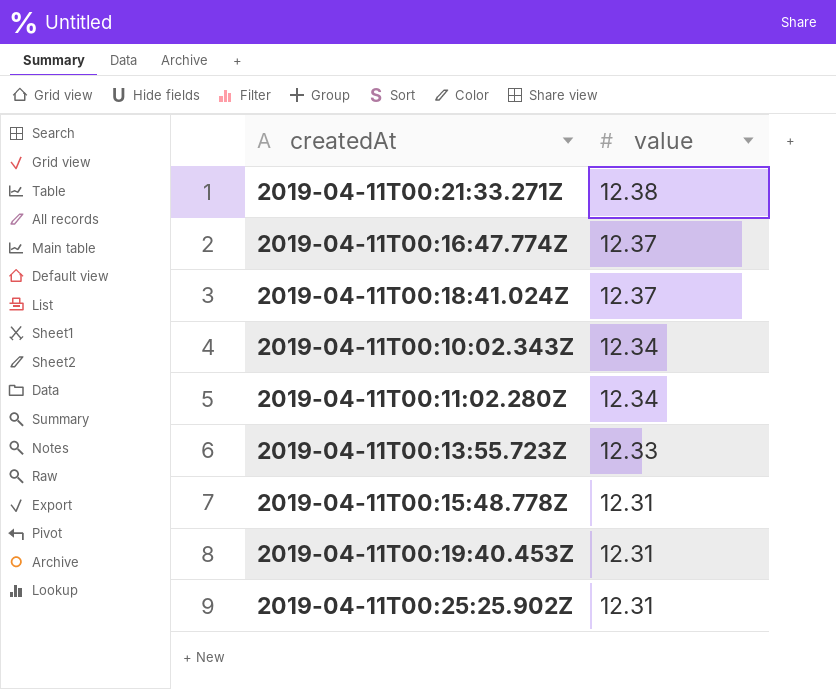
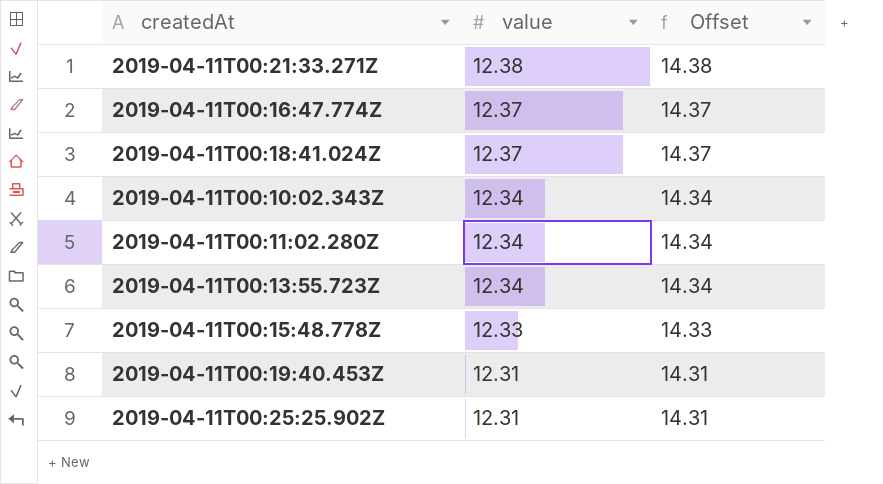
column Offset | formula: none -> [value] + 2
2019-04-11T00:13:55.723Z | value: 12.33 -> 12.34
2019-04-11T00:15:48.778Z | value: 12.31 -> 12.33

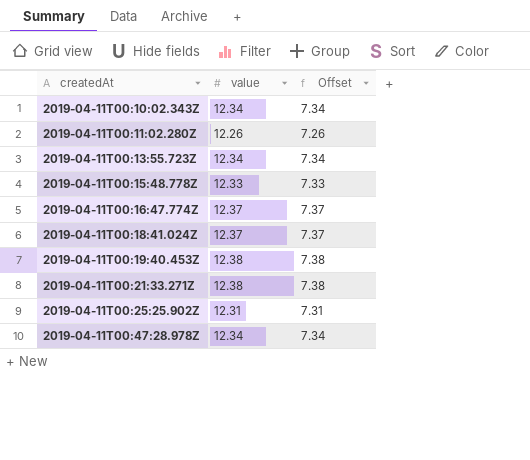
row order: value descending -> createdAt ascending
column Offset | formula: [value] + 2 -> [value] - 5
2019-04-11T00:11:02.280Z | value: 12.34 -> 12.26
2019-04-11T00:19:40.453Z | value: 12.31 -> 12.38
row 2019-04-11T00:47:28.978Z: none -> 12.34 | 7.34

